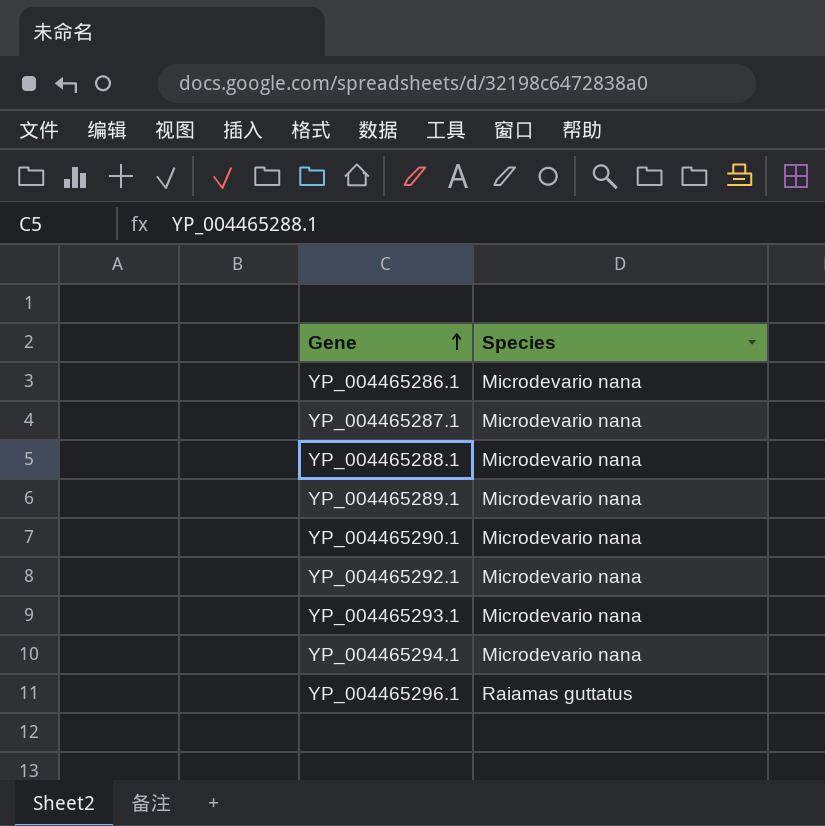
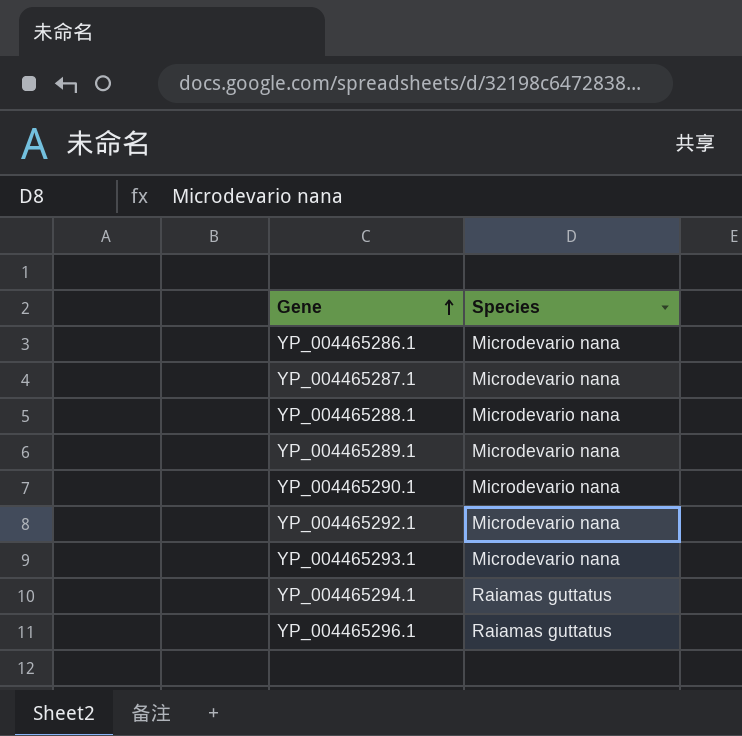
YP_004465294.1 | Species: Microdevario nana -> Raiamas guttatus

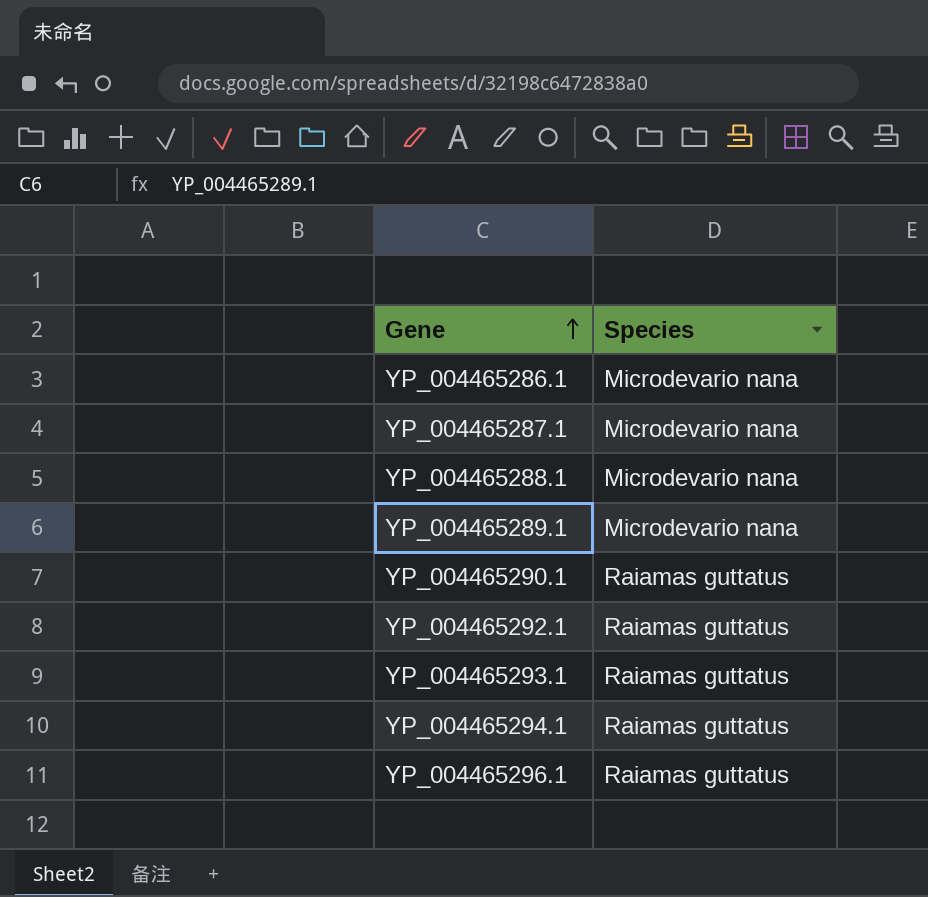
YP_004465290.1 | Species: Microdevario nana -> Raiamas guttatus
YP_004465292.1 | Species: Microdevario nana -> Raiamas guttatus
YP_004465293.1 | Species: Microdevario nana -> Raiamas guttatus

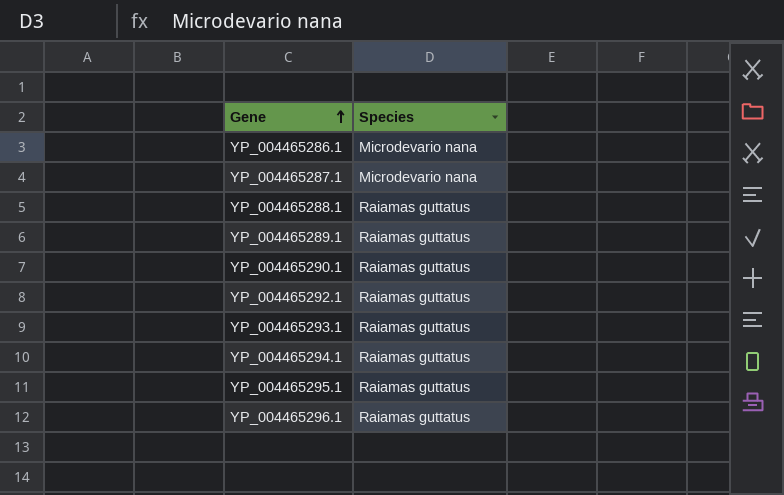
YP_004465288.1 | Species: Microdevario nana -> Raiamas guttatus
YP_004465289.1 | Species: Microdevario nana -> Raiamas guttatus
row YP_004465295.1: none -> Raiamas guttatus

